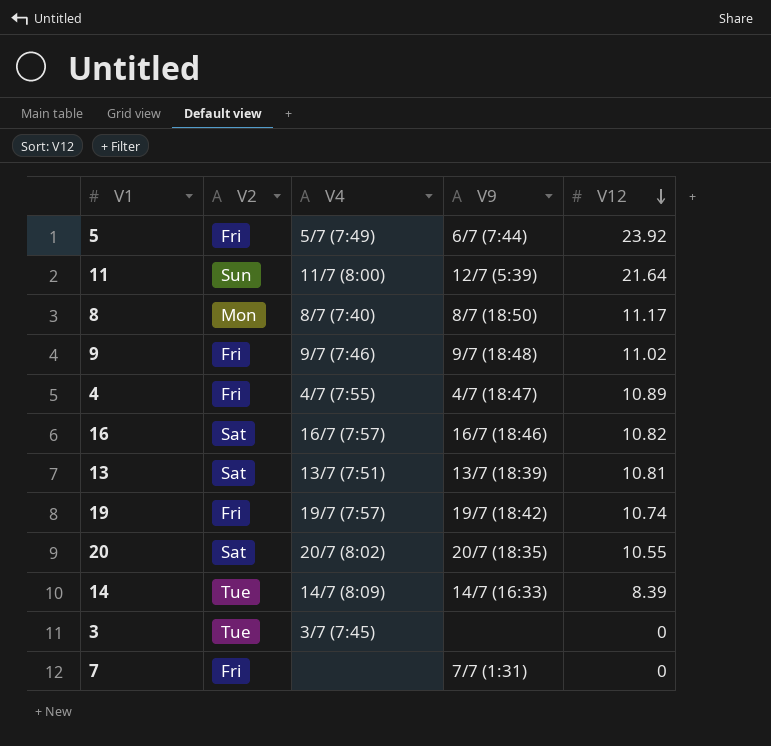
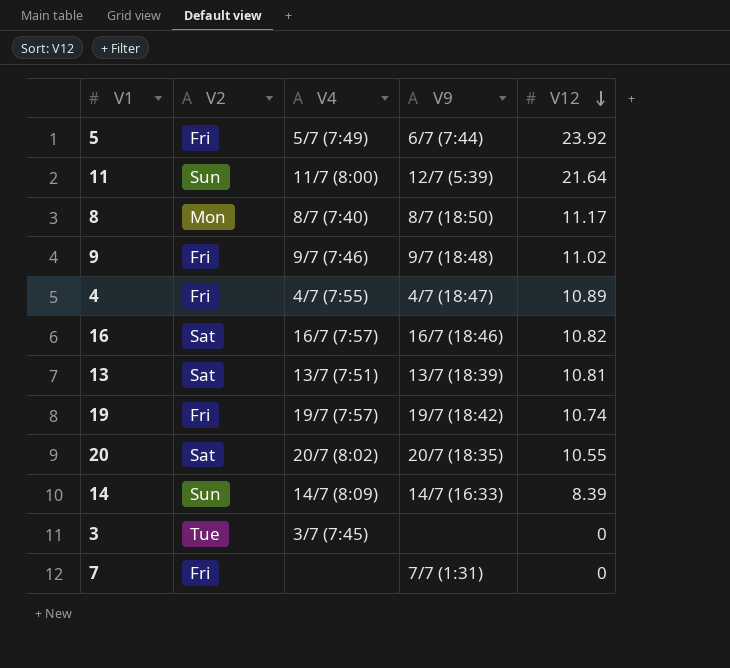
14 | V2: Tue -> Sun

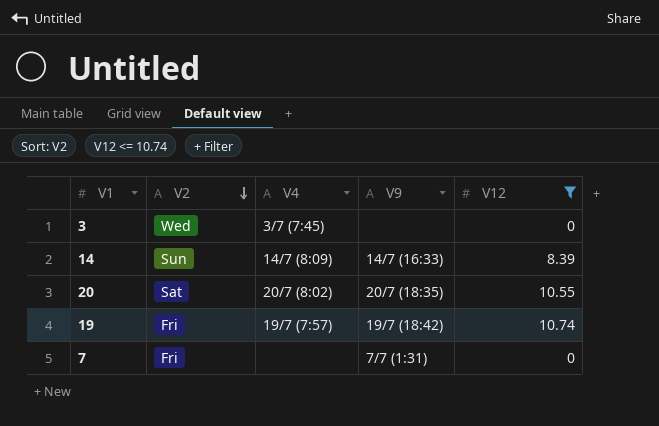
filter: none -> V12 <= 10.74
row order: V12 descending -> V2 descending
3 | V2: Tue -> Wed

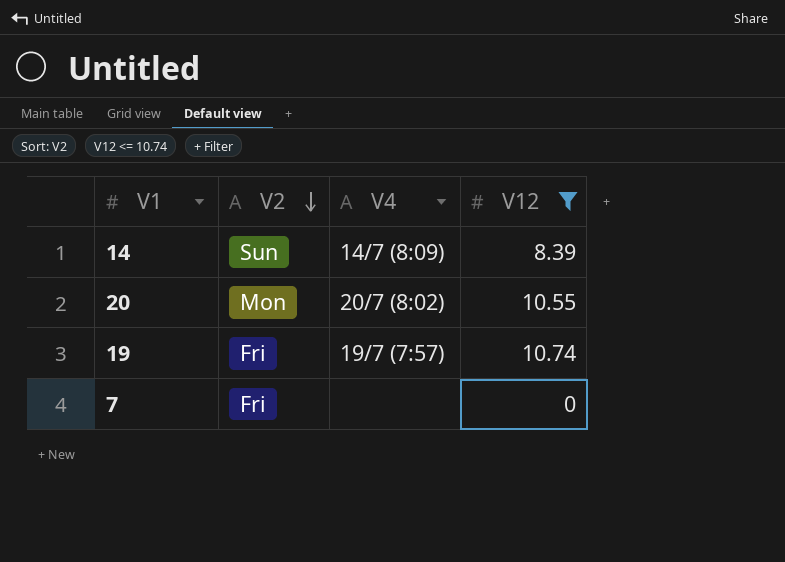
column V9 | position: 4 -> none
row 3: Wed | 3/7 (7:45) | none | 0 -> none
20 | V2: Sat -> Mon

